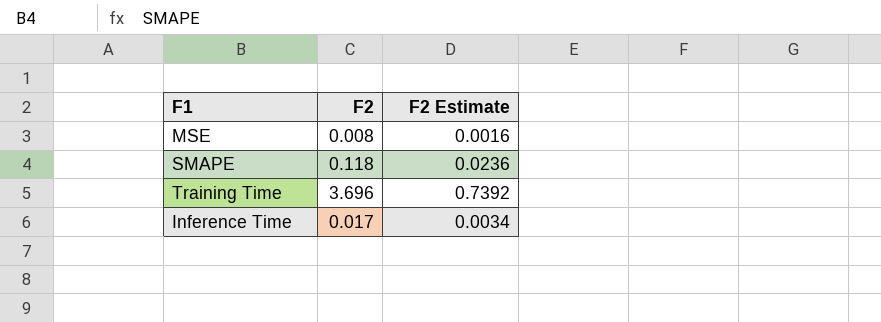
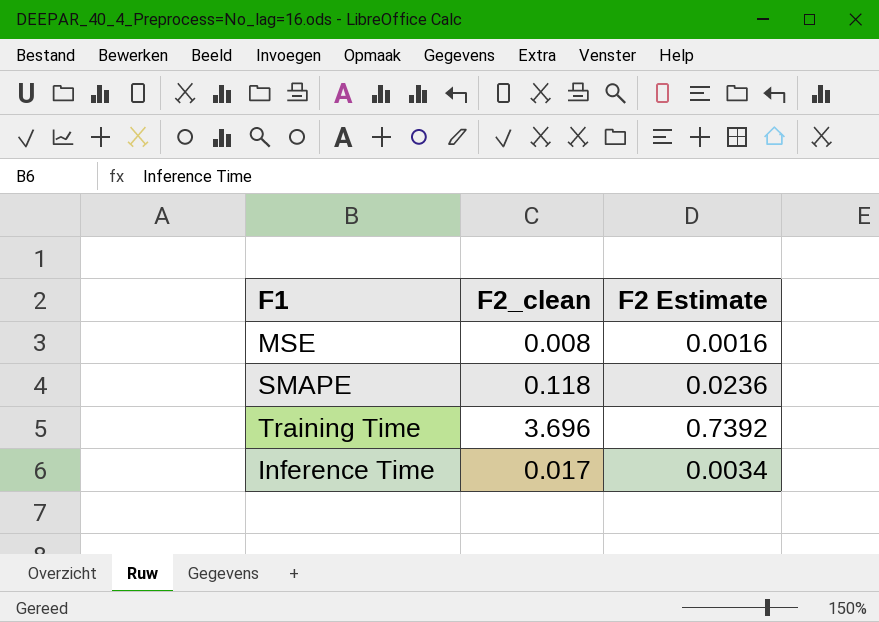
column name: F2 -> F2_clean

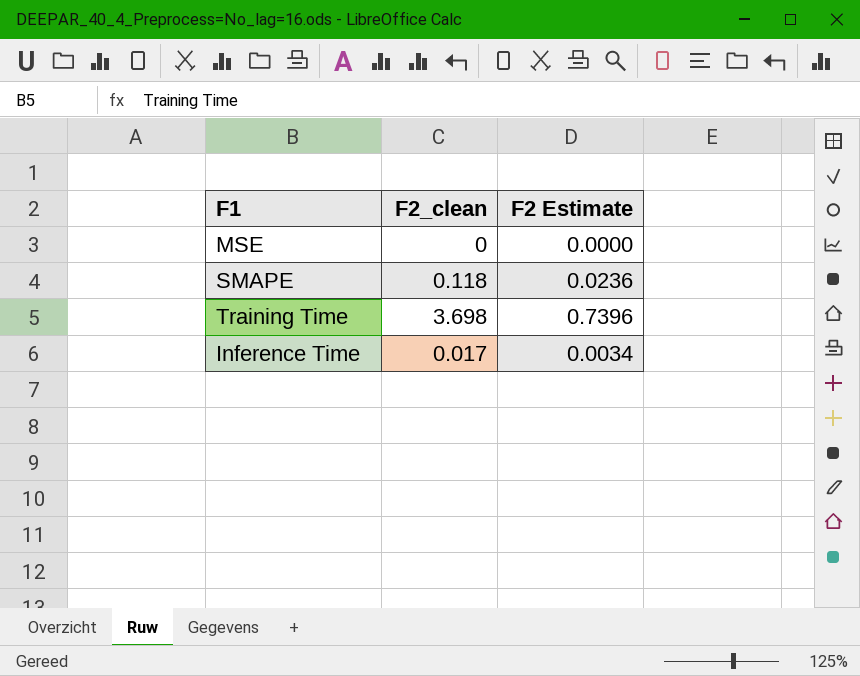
MSE | F2_clean: 0.008 -> 0
MSE | F2 Estimate: 0.0016 -> 0.0000
Training Time | F2_clean: 3.696 -> 3.698
Training Time | F2 Estimate: 0.7392 -> 0.7396

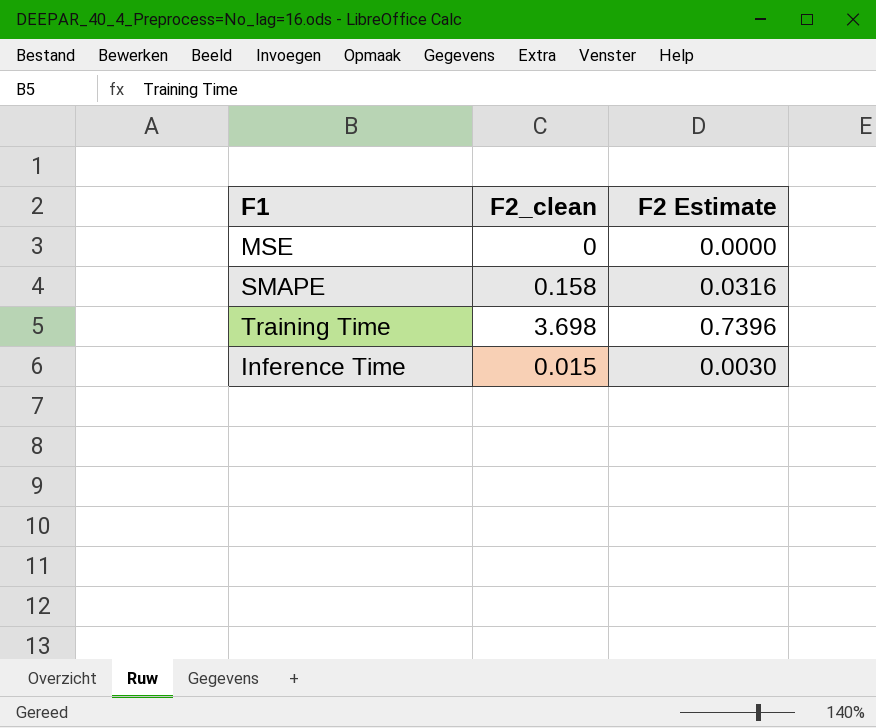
SMAPE | F2_clean: 0.118 -> 0.158
SMAPE | F2 Estimate: 0.0236 -> 0.0316
Inference Time | F2_clean: 0.017 -> 0.015
Inference Time | F2 Estimate: 0.0034 -> 0.0030

